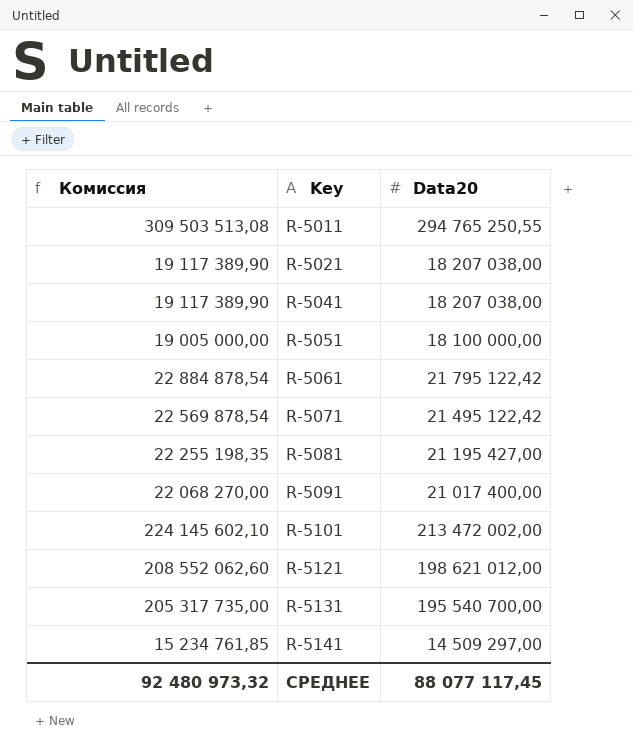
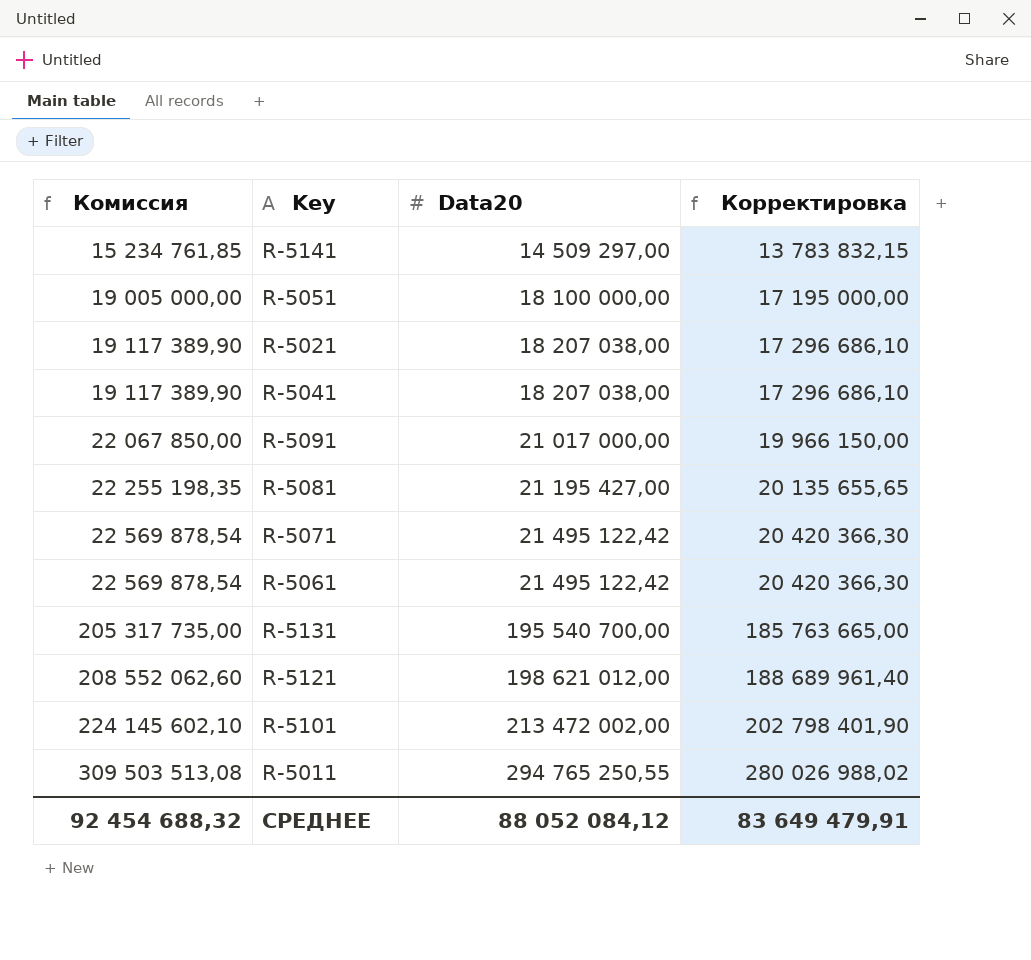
row order: Key ascending -> Комиссия ascending
column Корректировка | formula: none -> [Data20] * 0,95
R-5091 | Комиссия: 22 068 270,00 -> 22 067 850,00
R-5091 | Data20: 21 017 400,00 -> 21 017 000,00
R-5061 | Комиссия: 22 884 878,54 -> 22 569 878,54
R-5061 | Data20: 21 795 122,42 -> 21 495 122,42
СРЕДНЕЕ | Комиссия: 92 480 973,32 -> 92 454 688,32
СРЕДНЕЕ | Data20: 88 077 117,45 -> 88 052 084,12

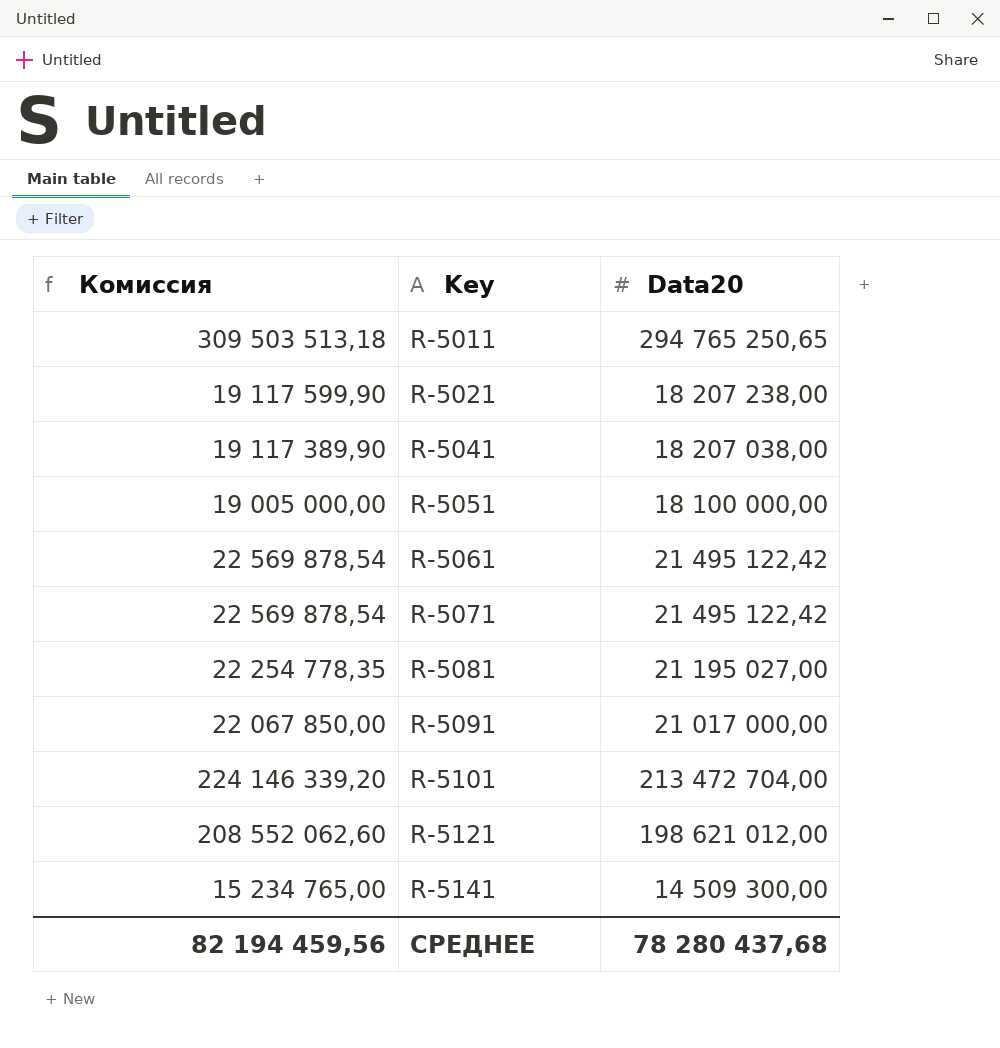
row order: Комиссия ascending -> Key ascending
column Корректировка | formula: [Data20] * 0,95 -> none
row R-5131: 205 317 735,00 | 195 540 700,00 | 185 763 665,00 -> none
R-5011 | Комиссия: 309 503 513,08 -> 309 503 513,18
R-5011 | Data20: 294 765 250,55 -> 294 765 250,65
R-5021 | Комиссия: 19 117 389,90 -> 19 117 599,90
R-5021 | Data20: 18 207 038,00 -> 18 207 238,00
R-5081 | Комиссия: 22 255 198,35 -> 22 254 778,35
R-5081 | Data20: 21 195 427,00 -> 21 195 027,00
R-5101 | Комиссия: 224 145 602,10 -> 224 146 339,20
R-5101 | Data20: 213 472 002,00 -> 213 472 704,00
R-5141 | Комиссия: 15 234 761,85 -> 15 234 765,00
R-5141 | Data20: 14 509 297,00 -> 14 509 300,00
СРЕДНЕЕ | Комиссия: 92 454 688,32 -> 82 194 459,56
СРЕДНЕЕ | Data20: 88 052 084,12 -> 78 280 437,68

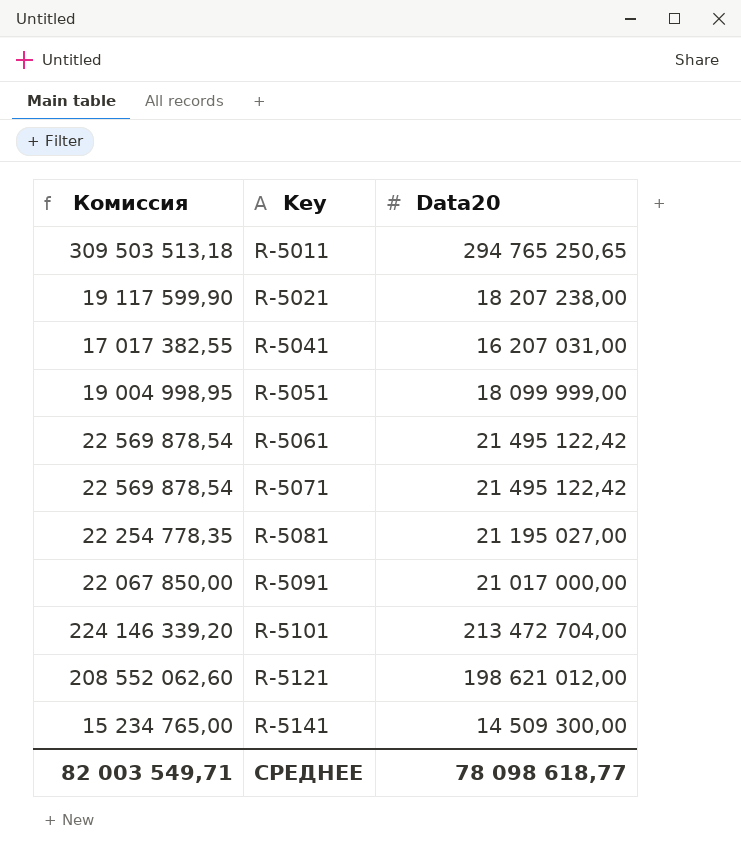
R-5041 | Комиссия: 19 117 389,90 -> 17 017 382,55
R-5041 | Data20: 18 207 038,00 -> 16 207 031,00
R-5051 | Комиссия: 19 005 000,00 -> 19 004 998,95
R-5051 | Data20: 18 100 000,00 -> 18 099 999,00
СРЕДНЕЕ | Комиссия: 82 194 459,56 -> 82 003 549,71
СРЕДНЕЕ | Data20: 78 280 437,68 -> 78 098 618,77

